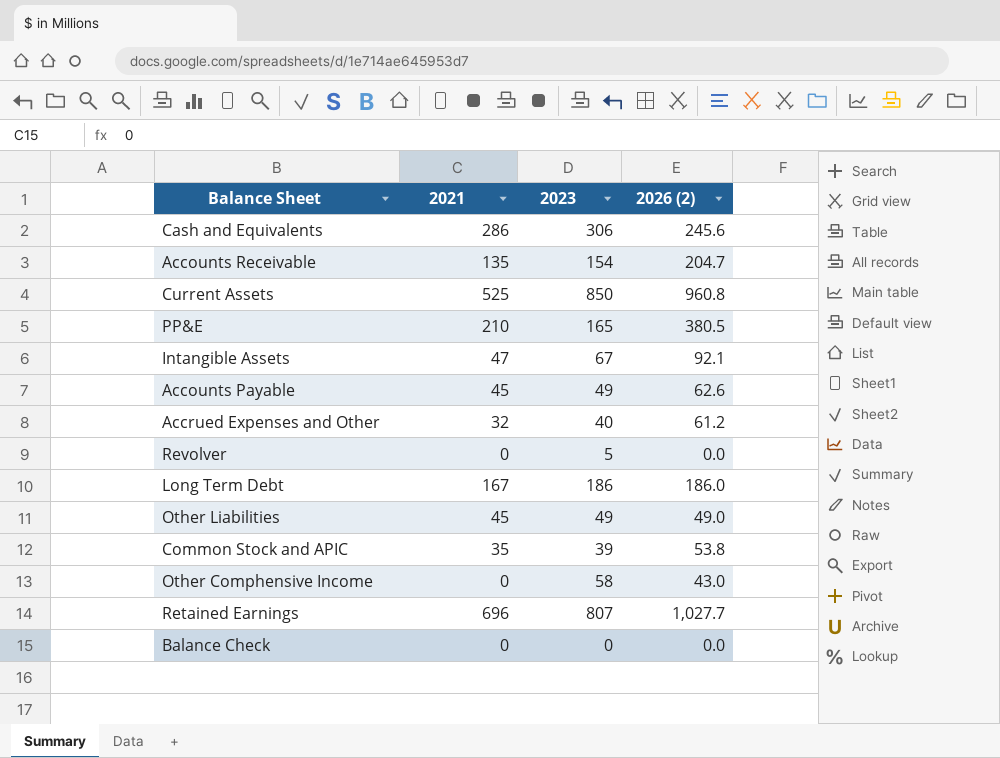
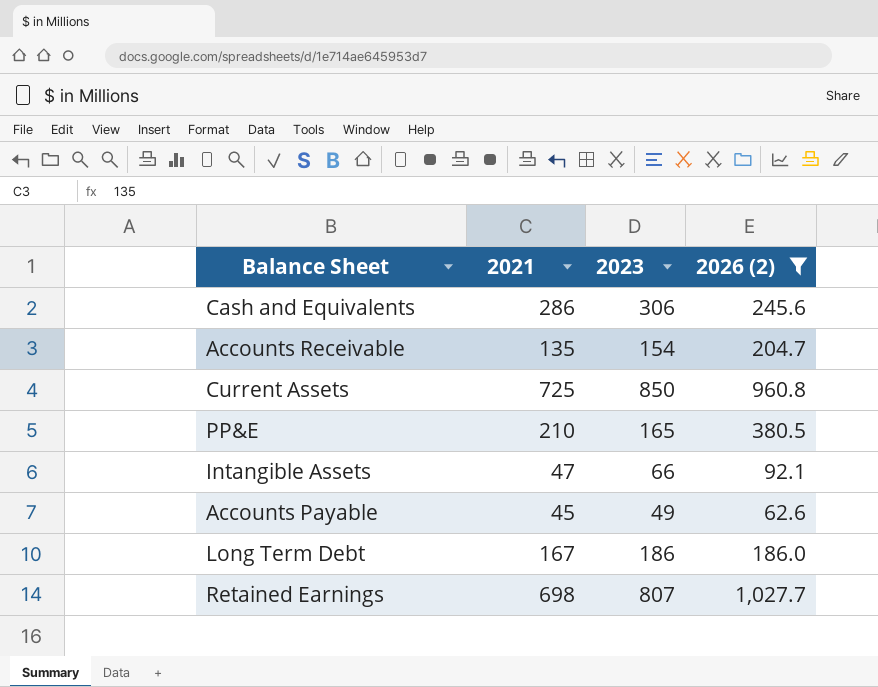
filter: none -> 2026 (2) >= 62.6
Current Assets | 2021: 525 -> 725
Intangible Assets | 2023: 67 -> 66
Retained Earnings | 2021: 696 -> 698

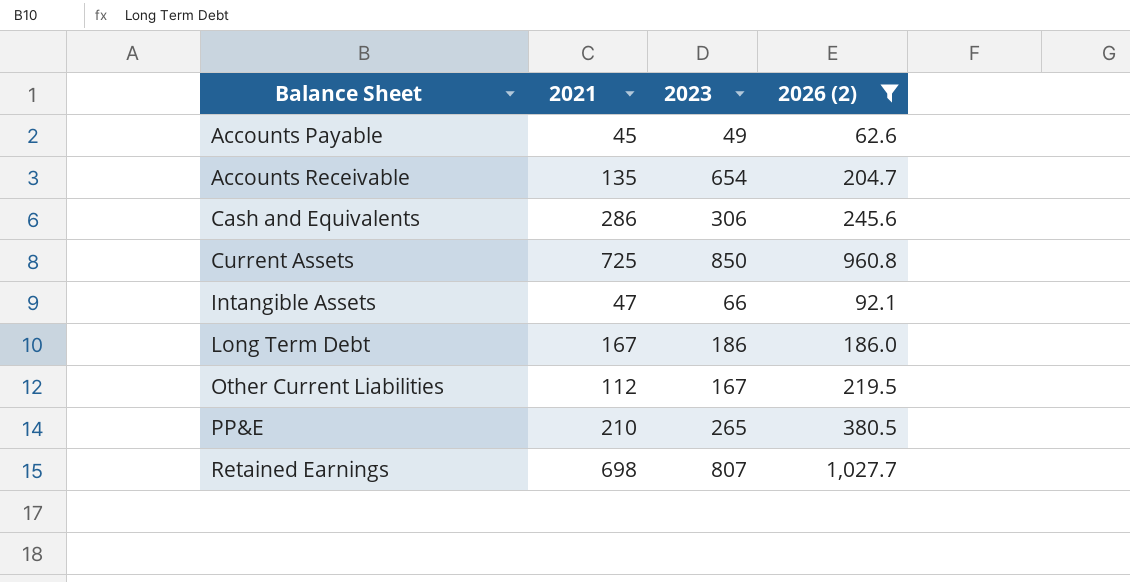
row order: none -> Balance Sheet ascending
Accounts Receivable | 2023: 154 -> 654
row Other Current Liabilities: none -> 112 | 167 | 219.5
PP&E | 2023: 165 -> 265

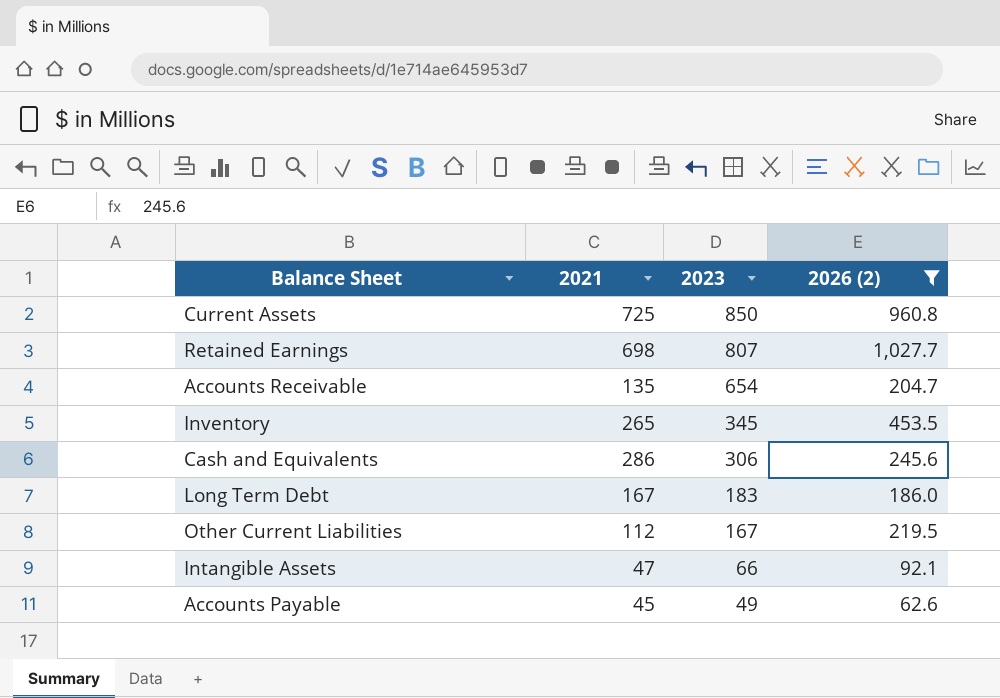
row order: Balance Sheet ascending -> 2023 descending
row PP&E: 210 | 265 | 380.5 -> none
row Inventory: none -> 265 | 345 | 453.5
Long Term Debt | 2023: 186 -> 183

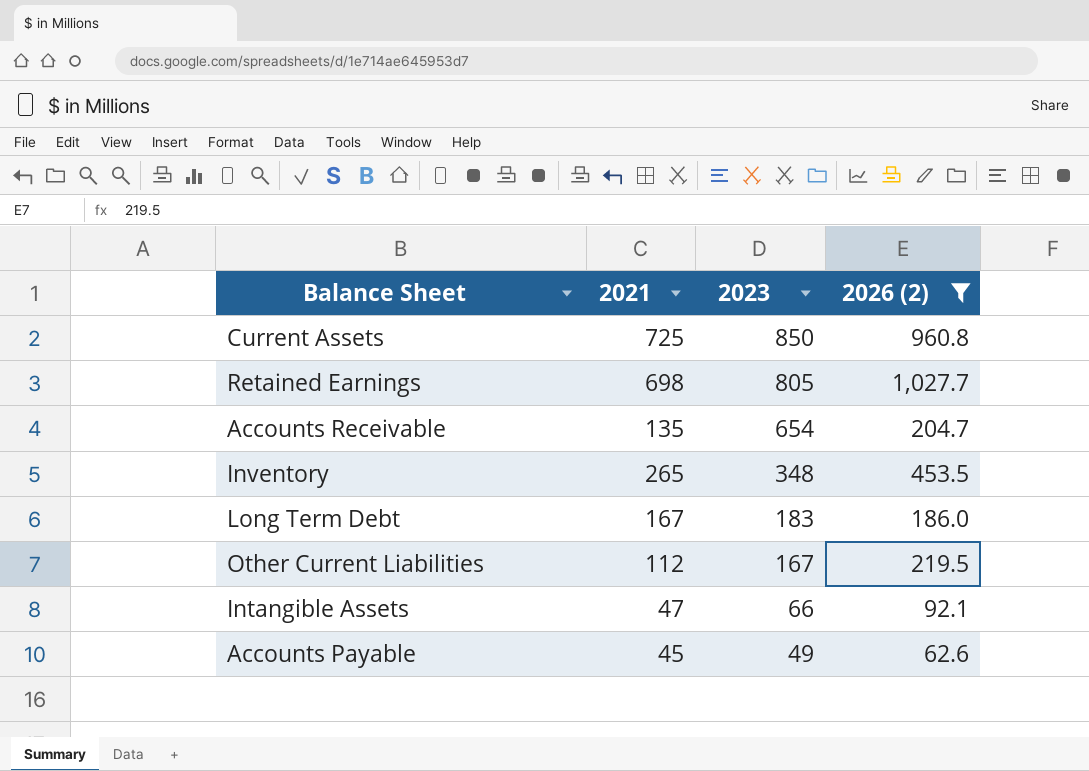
row Cash and Equivalents: 286 | 306 | 245.6 -> none
Retained Earnings | 2023: 807 -> 805
Inventory | 2023: 345 -> 348

